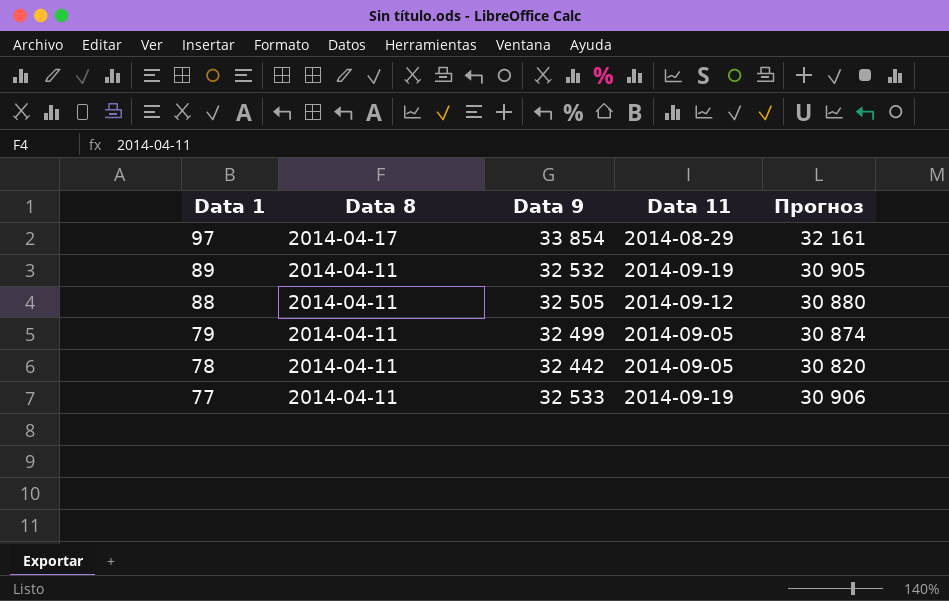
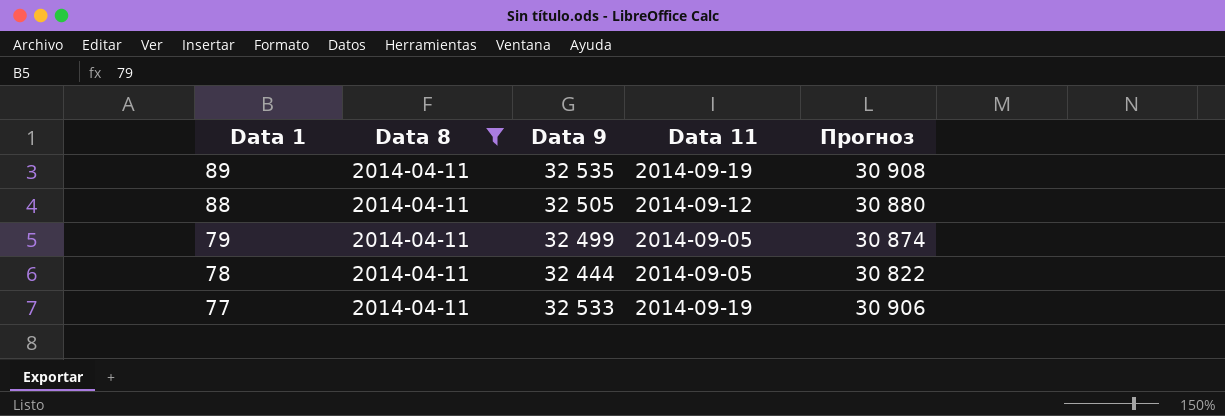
filter: none -> Data 8 = 2014-04-11
89 | Data 9: 32 532 -> 32 535
89 | Прогноз: 30 905 -> 30 908
78 | Data 9: 32 442 -> 32 444
78 | Прогноз: 30 820 -> 30 822

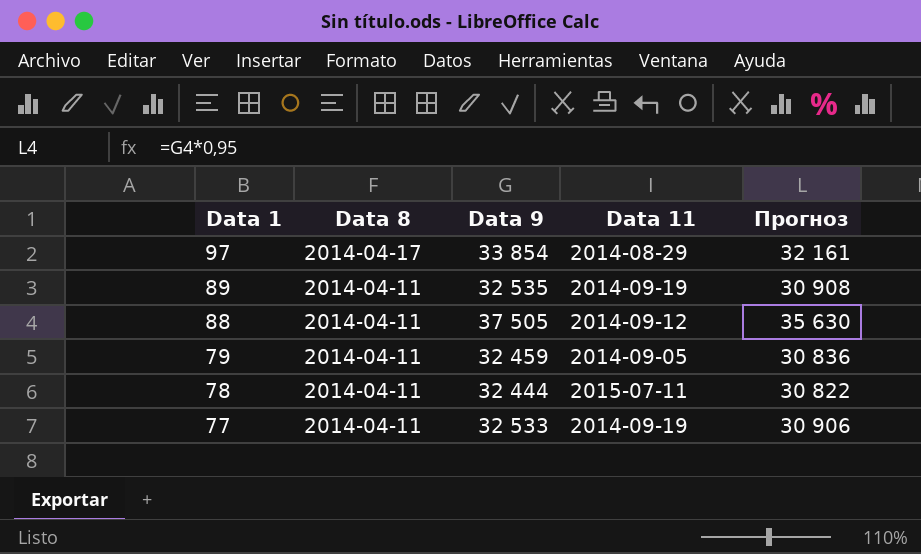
filter: Data 8 = 2014-04-11 -> none
88 | Data 9: 32 505 -> 37 505
88 | Прогноз: 30 880 -> 35 630
79 | Data 9: 32 499 -> 32 459
79 | Прогноз: 30 874 -> 30 836
78 | Data 11: 2014-09-05 -> 2015-07-11

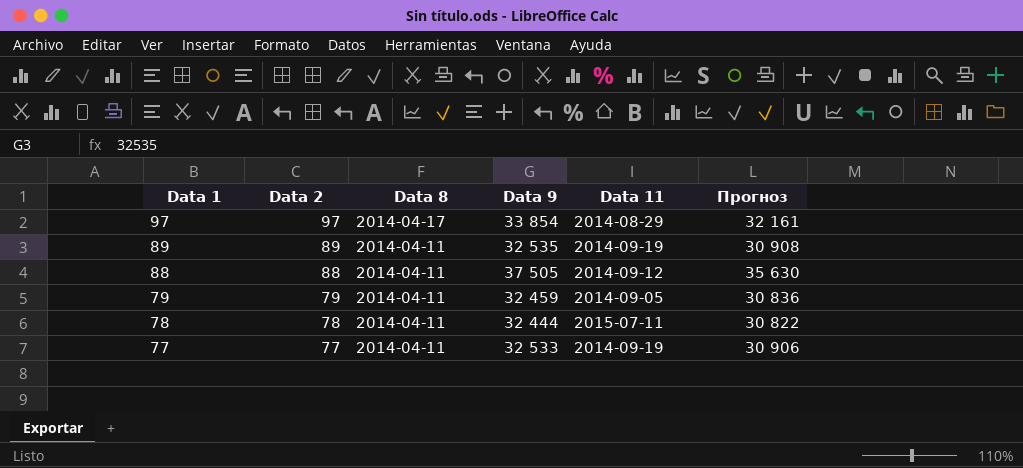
column Data 2 | position: none -> 2

